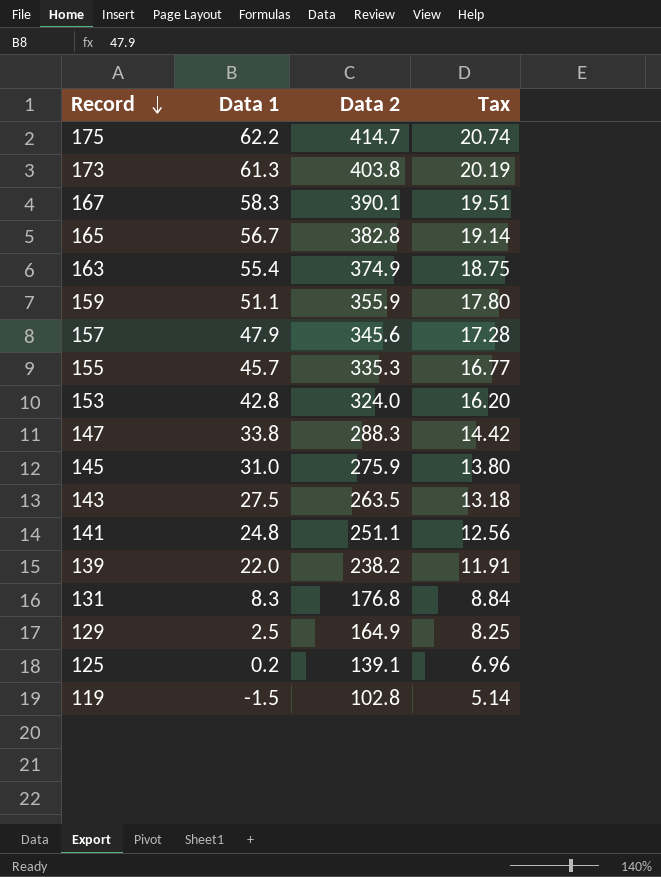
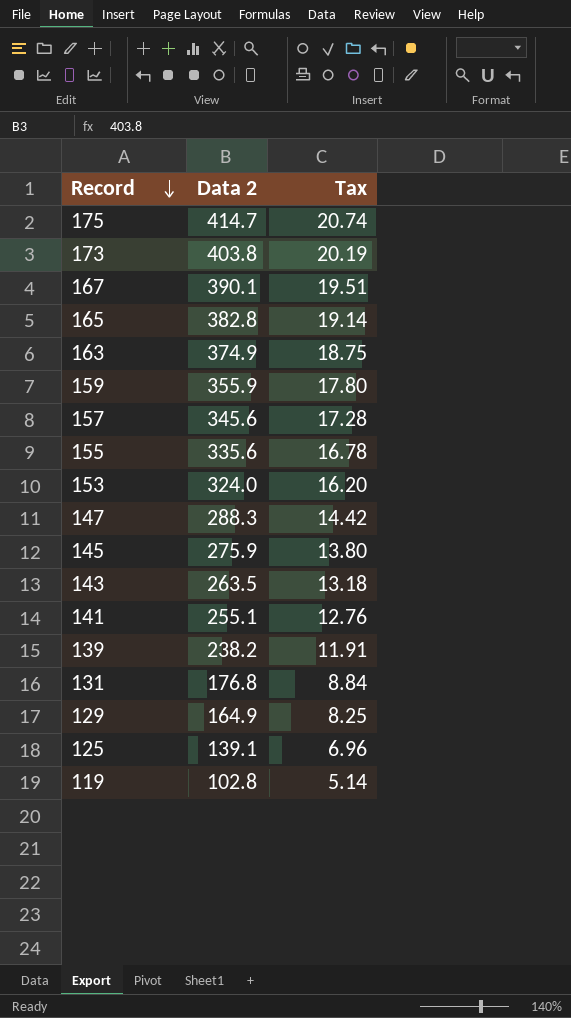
column Data 1 | position: 2 -> none
155 | Data 2: 335.3 -> 335.6
155 | Tax: 16.77 -> 16.78
141 | Data 2: 251.1 -> 255.1
141 | Tax: 12.56 -> 12.76

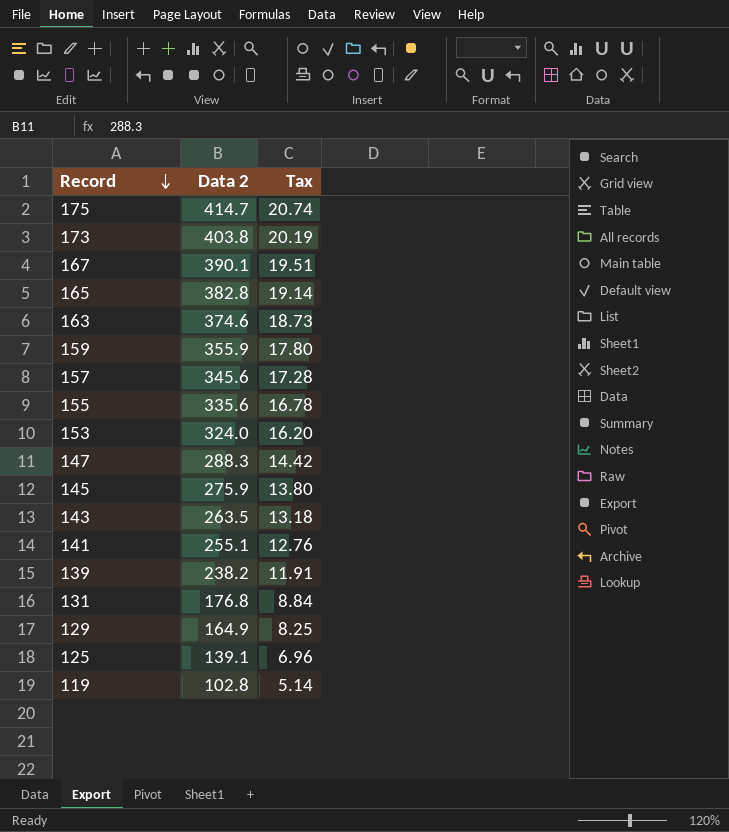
163 | Data 2: 374.9 -> 374.6
163 | Tax: 18.75 -> 18.73

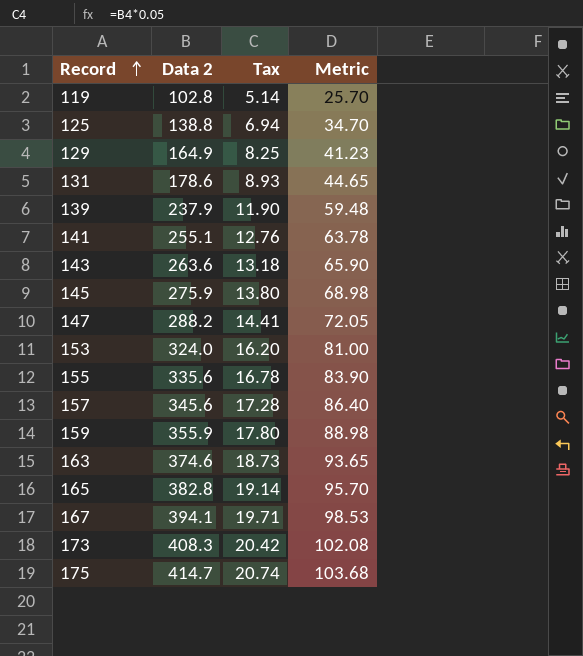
row order: Record descending -> Record ascending
column Metric | formula: none -> [Data 2] * 0.25
125 | Data 2: 139.1 -> 138.8
125 | Tax: 6.96 -> 6.94
131 | Data 2: 176.8 -> 178.6
131 | Tax: 8.84 -> 8.93
139 | Data 2: 238.2 -> 237.9
139 | Tax: 11.91 -> 11.90
143 | Data 2: 263.5 -> 263.6
147 | Data 2: 288.3 -> 288.2
147 | Tax: 14.42 -> 14.41
167 | Data 2: 390.1 -> 394.1
167 | Tax: 19.51 -> 19.71
173 | Data 2: 403.8 -> 408.3
173 | Tax: 20.19 -> 20.42

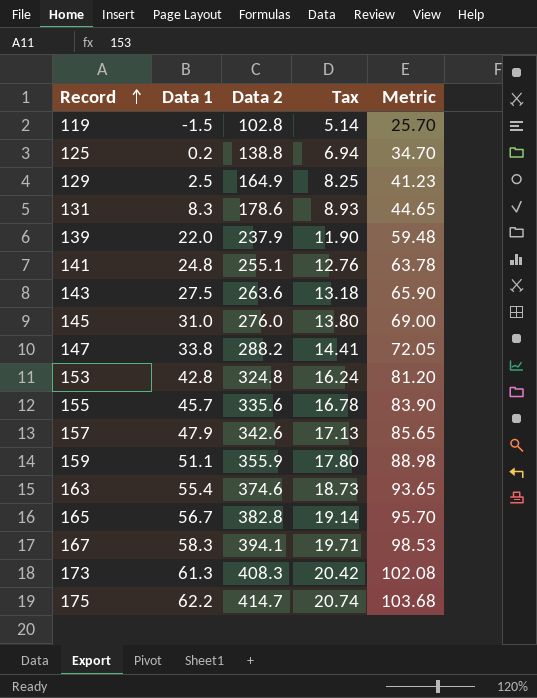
column Data 1 | position: none -> 2
145 | Data 2: 275.9 -> 276.0
145 | Metric: 68.98 -> 69.00
153 | Data 2: 324.0 -> 324.8
153 | Tax: 16.20 -> 16.24
153 | Metric: 81.00 -> 81.20
157 | Data 2: 345.6 -> 342.6
157 | Tax: 17.28 -> 17.13
157 | Metric: 86.40 -> 85.65

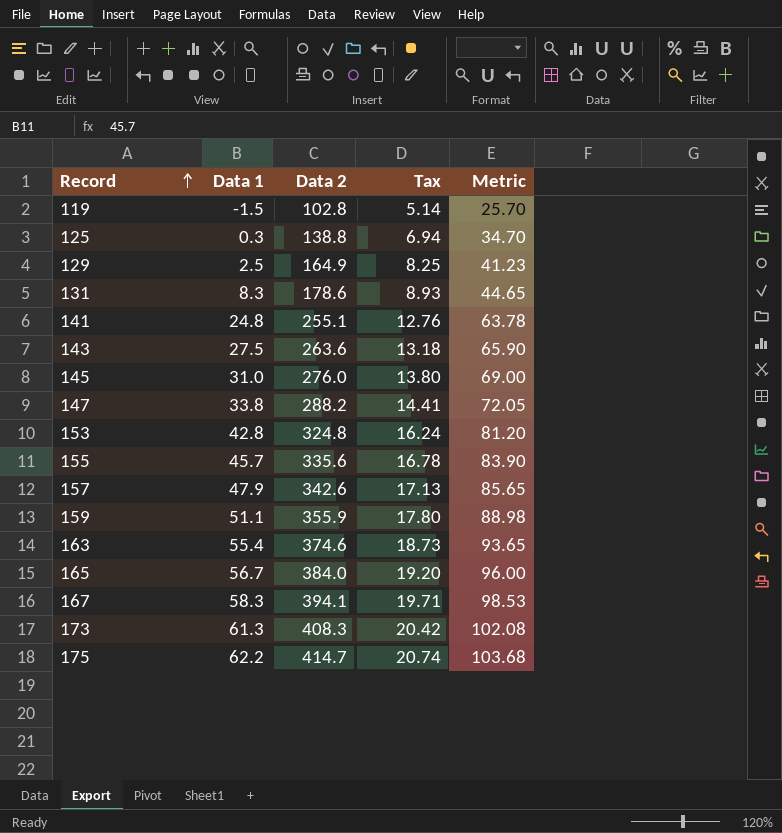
row 139: 22.0 | 237.9 | 11.90 | 59.48 -> none
125 | Data 1: 0.2 -> 0.3
165 | Data 2: 382.8 -> 384.0
165 | Tax: 19.14 -> 19.20
165 | Metric: 95.70 -> 96.00

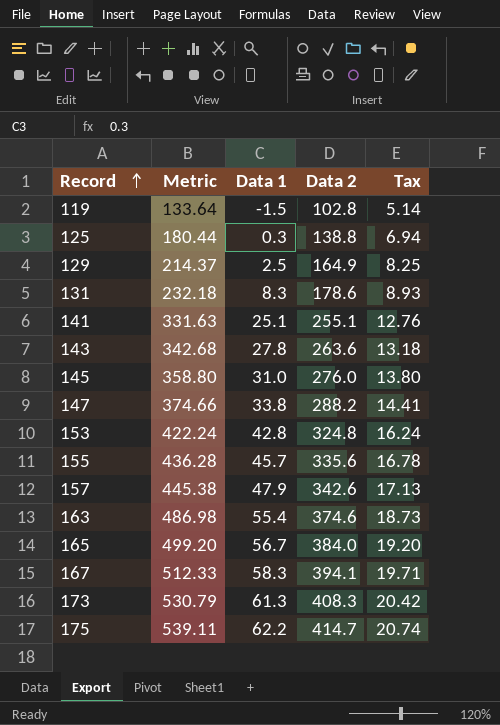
column Metric | formula: [Data 2] * 0.25 -> [Data 2] * 1.3
column Metric | position: 5 -> 2
row 159: 51.1 | 355.9 | 17.80 | 88.98 -> none
141 | Data 1: 24.8 -> 25.1
143 | Data 1: 27.5 -> 27.8

